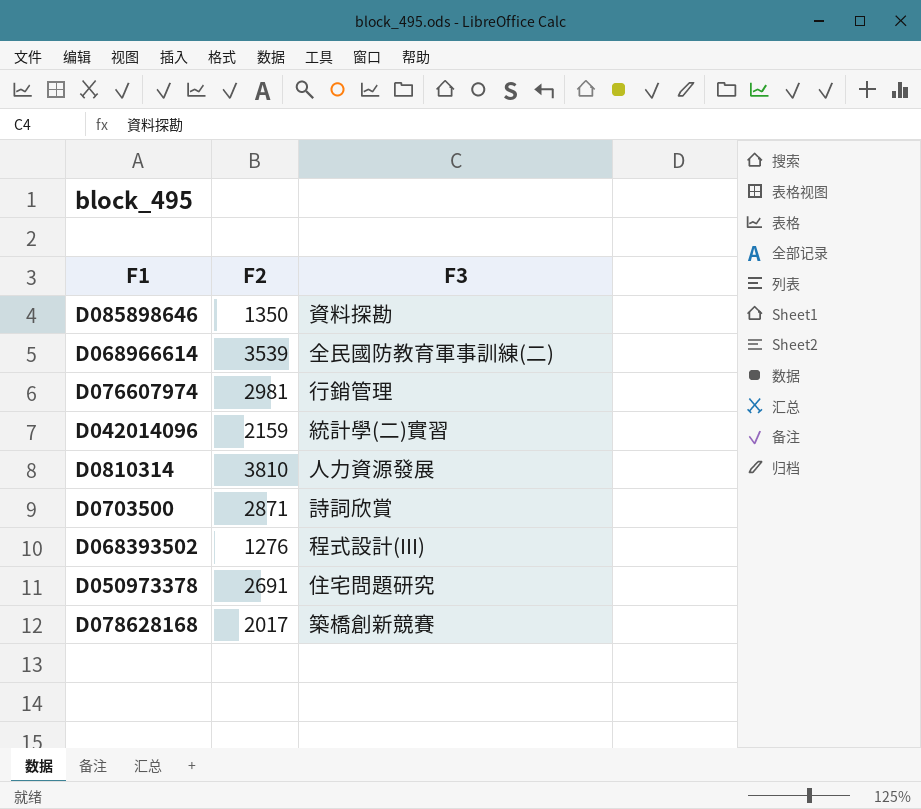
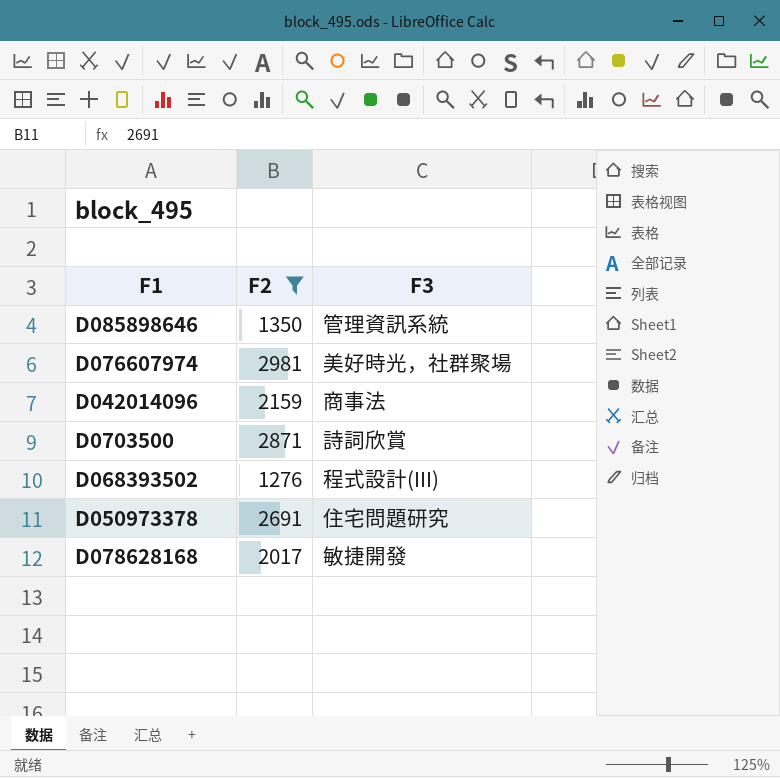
filter: none -> F2 <= 2981
D085898646 | F3: 資料探勘 -> 管理資訊系統
D076607974 | F3: 行銷管理 -> 美好時光，社群聚場
D042014096 | F3: 統計學(二)實習 -> 商事法
D078628168 | F3: 築橋創新競賽 -> 敏捷開發

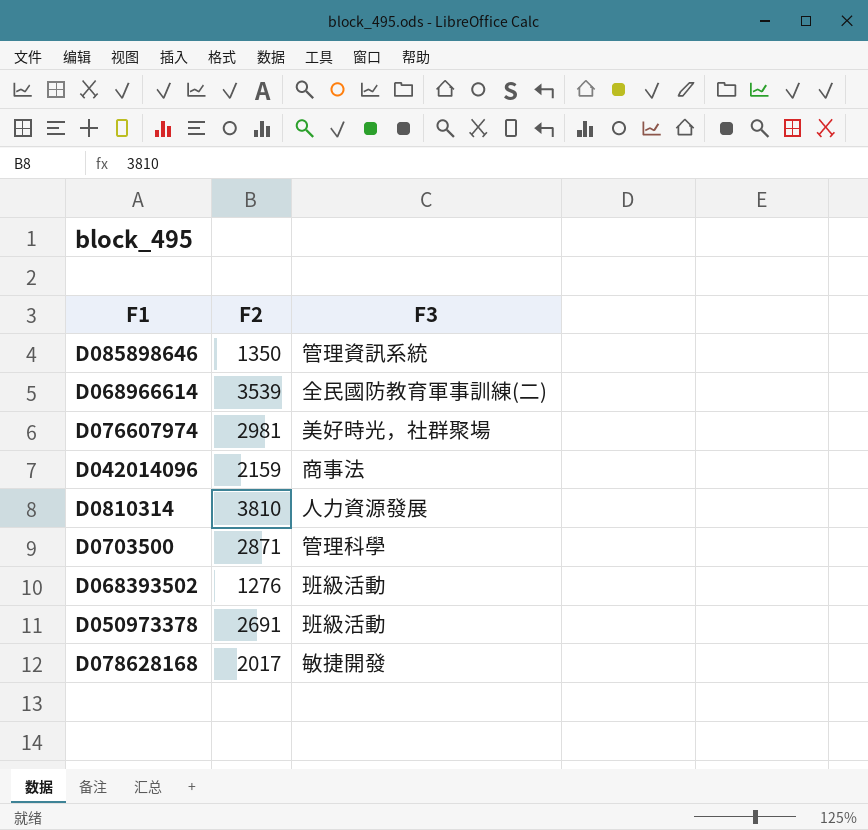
filter: F2 <= 2981 -> none
D0703500 | F3: 詩詞欣賞 -> 管理科學
D068393502 | F3: 程式設計(III) -> 班級活動
D050973378 | F3: 住宅問題研究 -> 班級活動

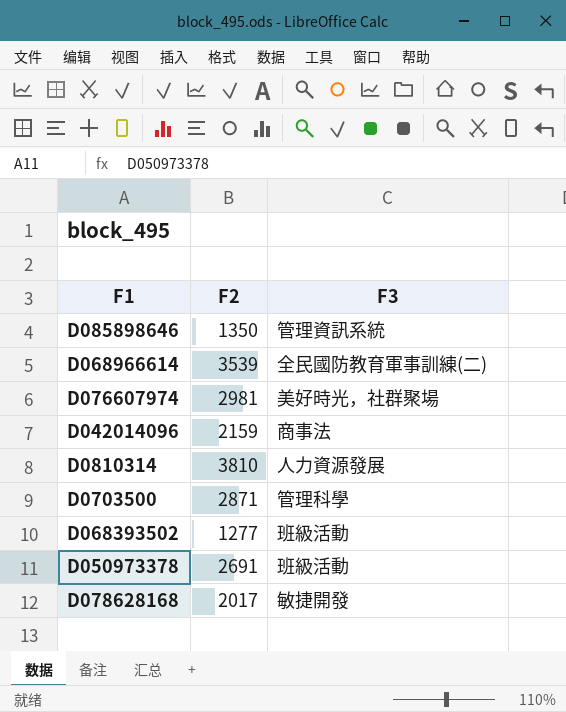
D068393502 | F2: 1276 -> 1277

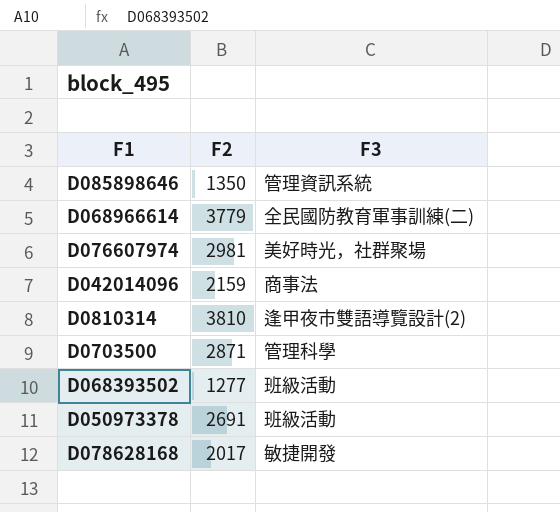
D068966614 | F2: 3539 -> 3779
D0810314 | F3: 人力資源發展 -> 逢甲夜市雙語導覽設計(2)

